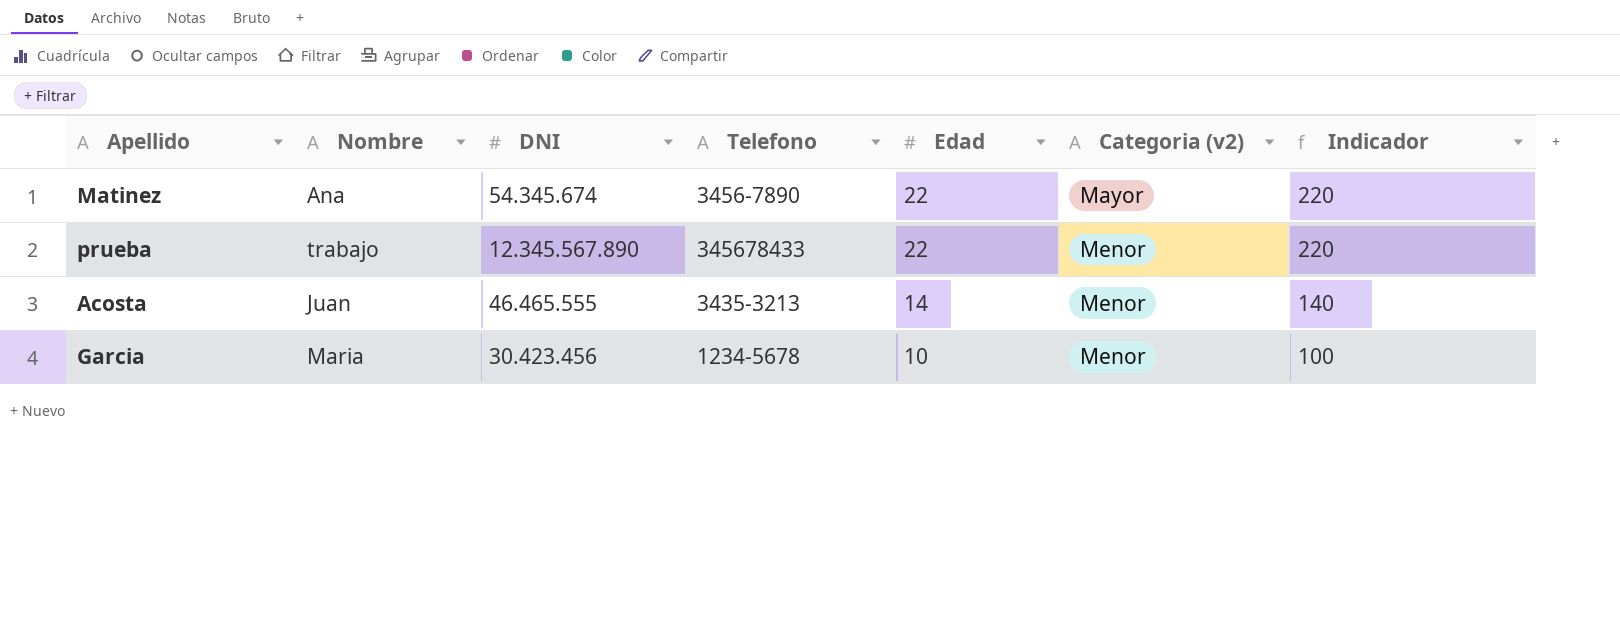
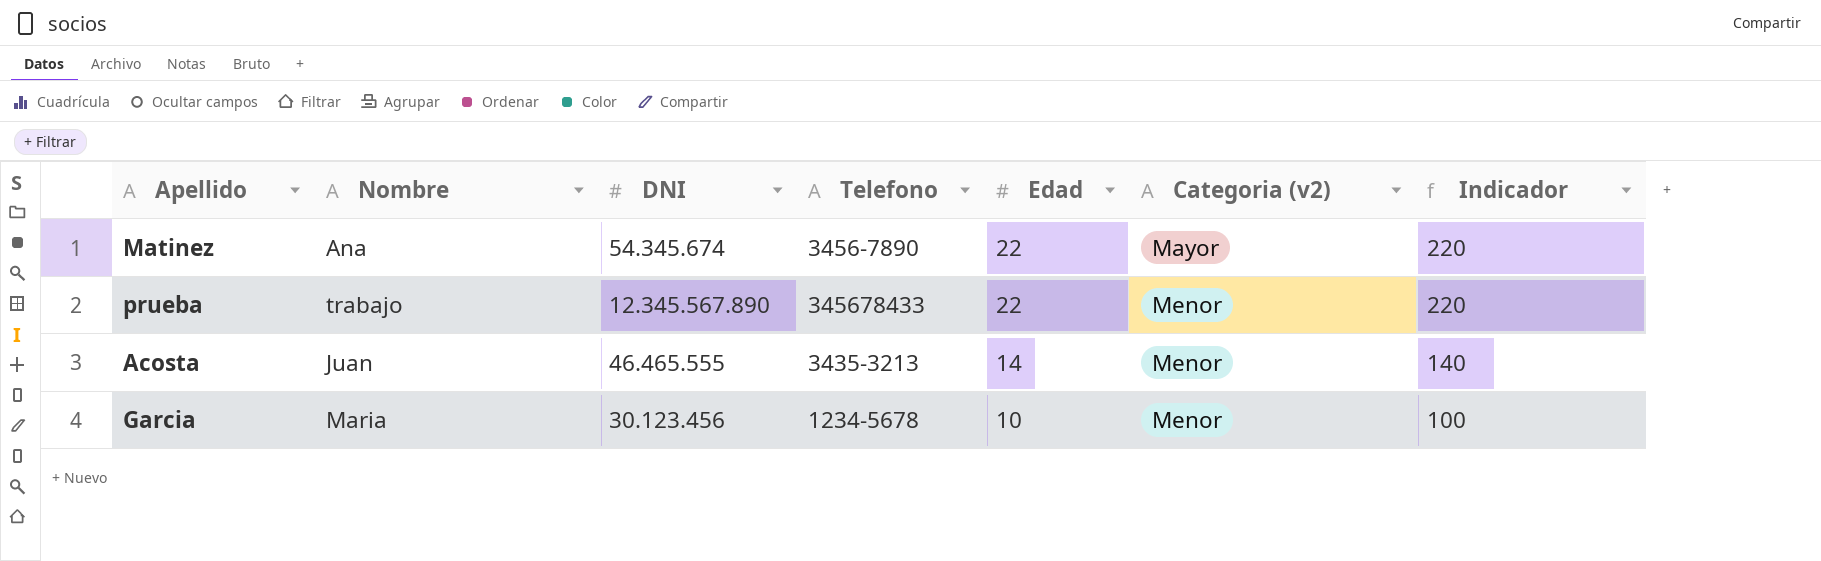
Garcia | DNI: 30.423.456 -> 30.123.456

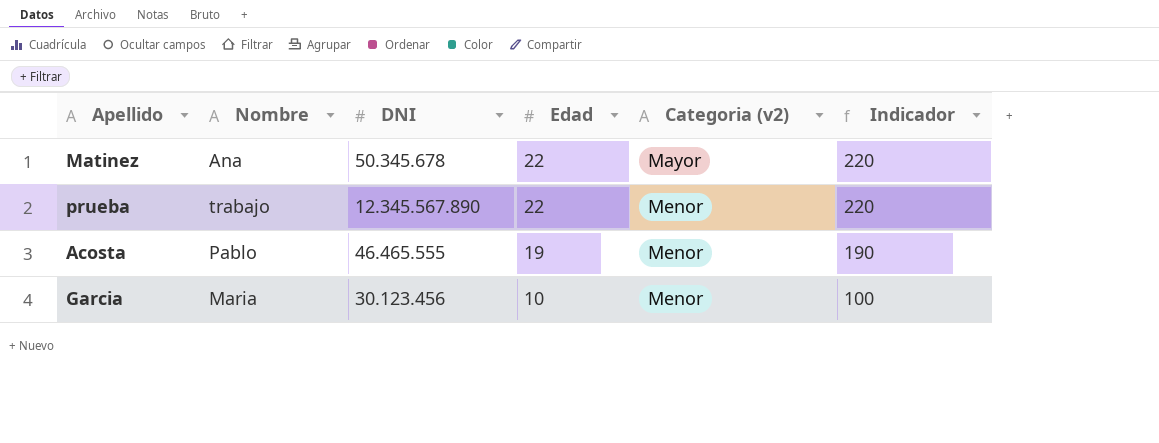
column Telefono | position: 4 -> none
Matinez | DNI: 54.345.674 -> 50.345.678
Acosta | Nombre: Juan -> Pablo
Acosta | Edad: 14 -> 19
Acosta | Indicador: 140 -> 190

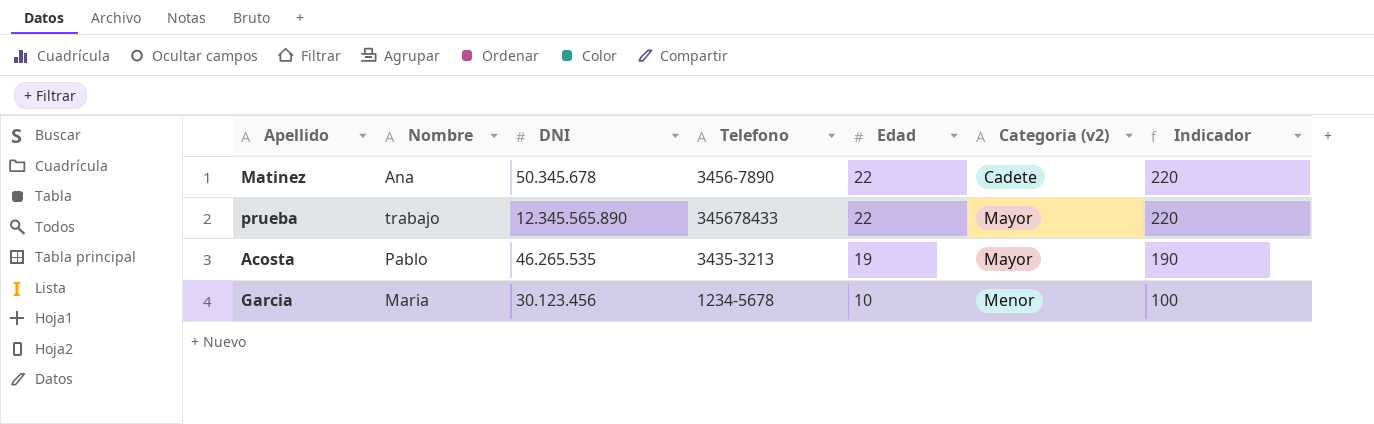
column Telefono | position: none -> 4
Matinez | Categoria (v2): Mayor -> Cadete
prueba | DNI: 12.345.567.890 -> 12.345.565.890
prueba | Categoria (v2): Menor -> Mayor
Acosta | DNI: 46.465.555 -> 46.265.535
Acosta | Categoria (v2): Menor -> Mayor

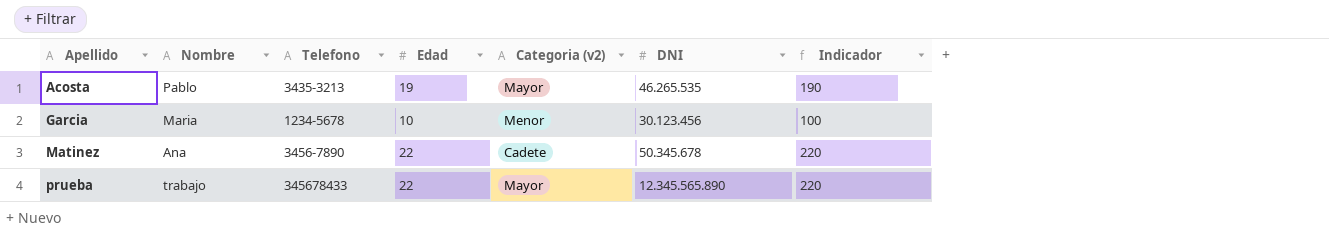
row order: Edad descending -> Apellido ascending
column DNI | position: 3 -> 6

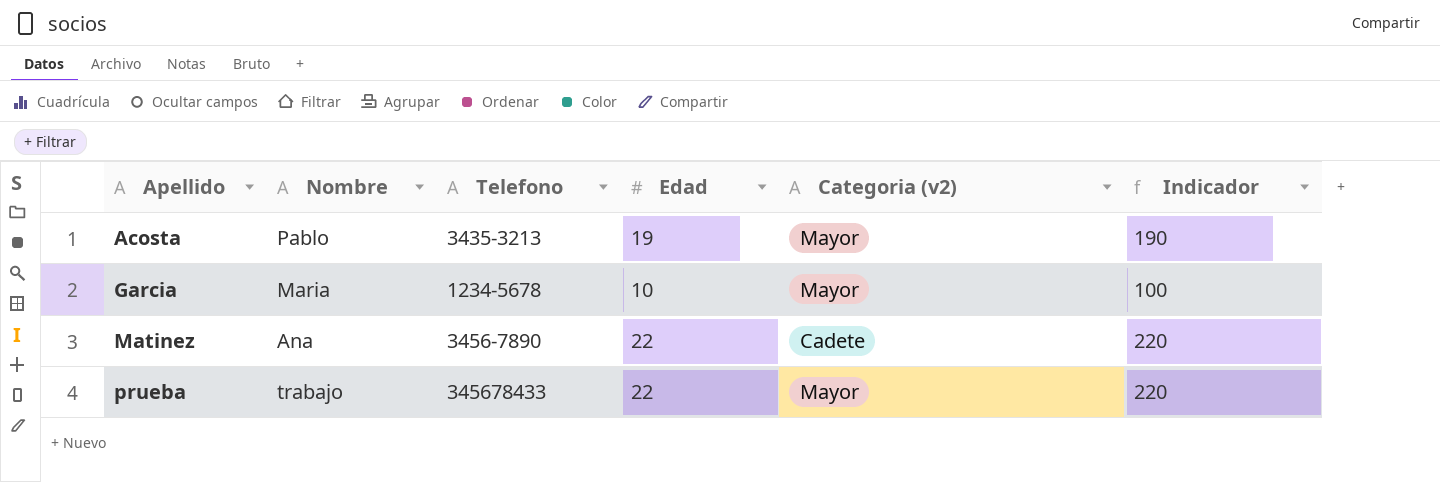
column DNI | position: 6 -> none
Garcia | Categoria (v2): Menor -> Mayor

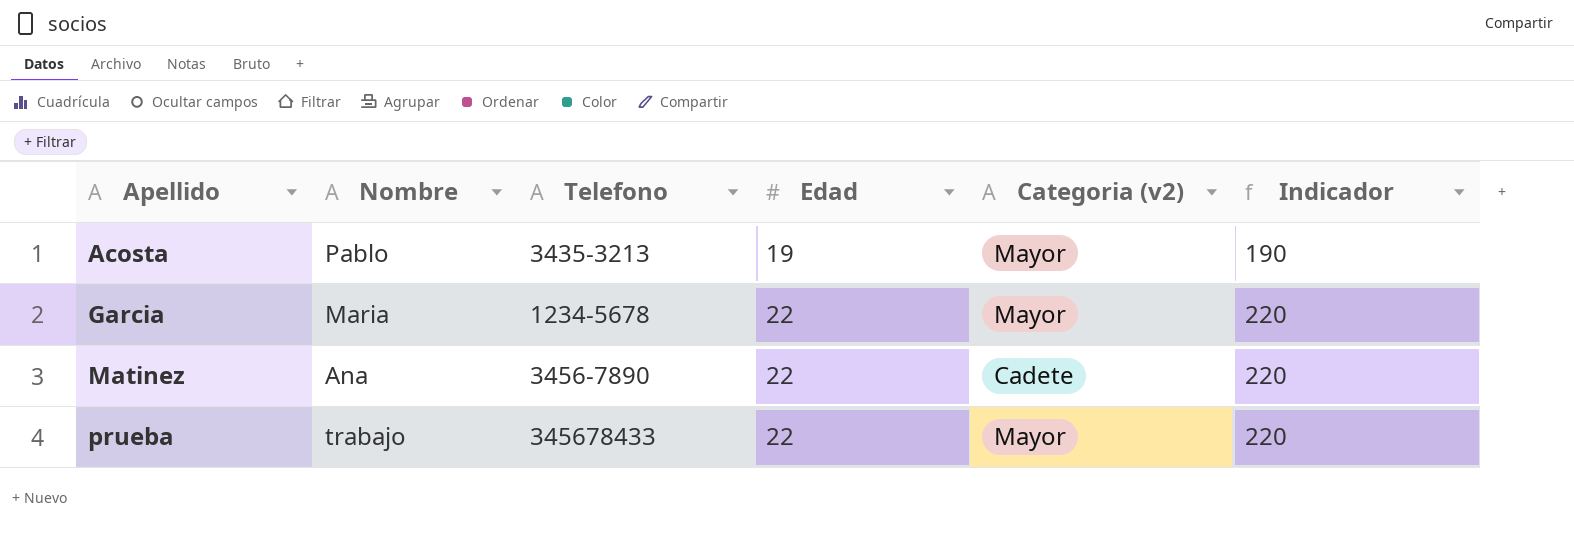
Garcia | Edad: 10 -> 22
Garcia | Indicador: 100 -> 220

